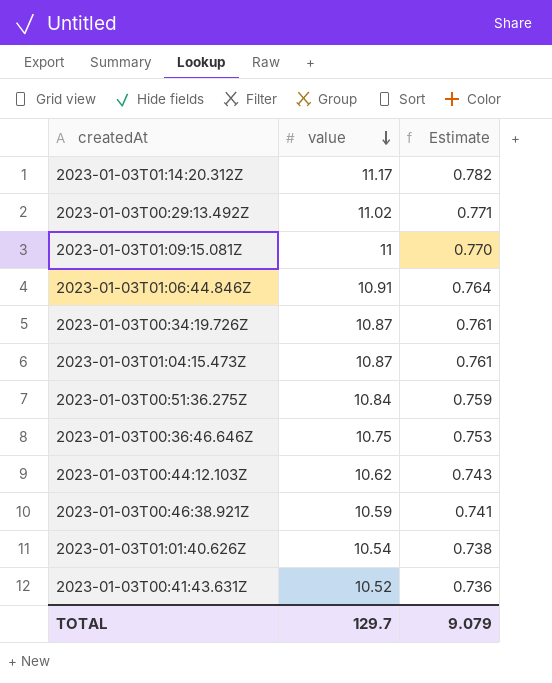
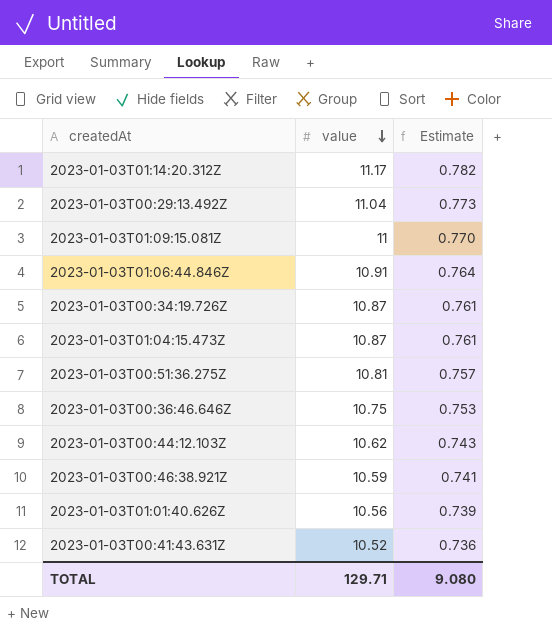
2023-01-03T00:29:13.492Z | value: 11.02 -> 11.04
2023-01-03T00:29:13.492Z | Estimate: 0.771 -> 0.773
2023-01-03T00:51:36.275Z | value: 10.84 -> 10.81
2023-01-03T00:51:36.275Z | Estimate: 0.759 -> 0.757
2023-01-03T01:01:40.626Z | value: 10.54 -> 10.56
2023-01-03T01:01:40.626Z | Estimate: 0.738 -> 0.739
TOTAL | value: 129.7 -> 129.71
TOTAL | Estimate: 9.079 -> 9.080

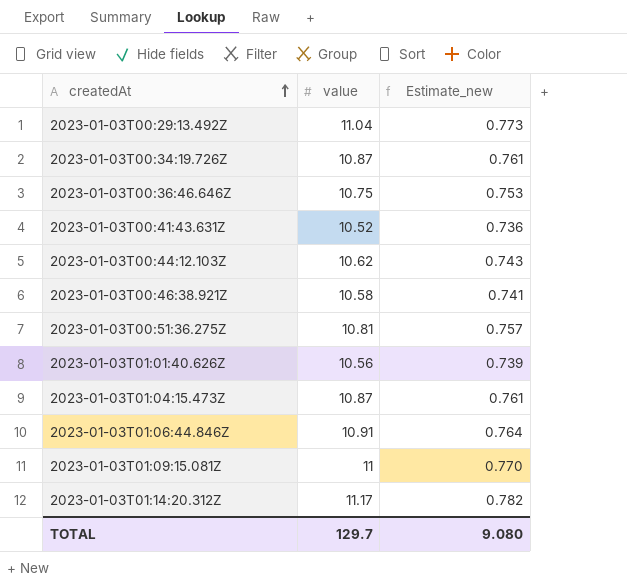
row order: value descending -> createdAt ascending
column name: Estimate -> Estimate_new
2023-01-03T00:46:38.921Z | value: 10.59 -> 10.58
TOTAL | value: 129.71 -> 129.7

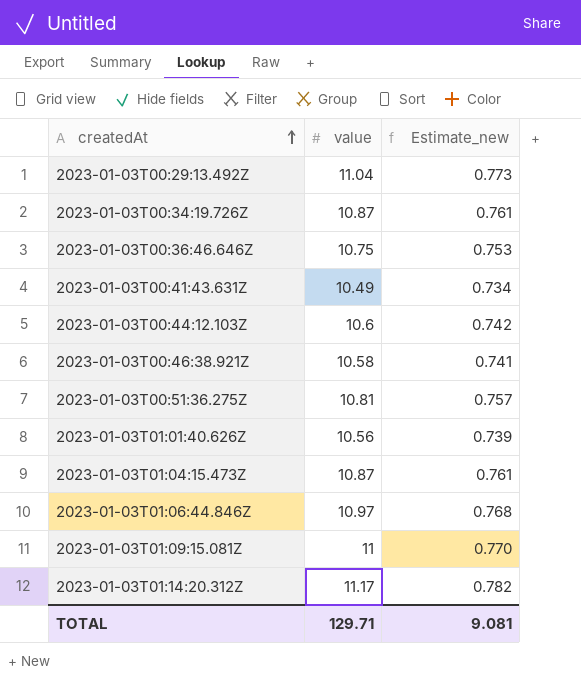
2023-01-03T00:41:43.631Z | value: 10.52 -> 10.49
2023-01-03T00:41:43.631Z | Estimate_new: 0.736 -> 0.734
2023-01-03T00:44:12.103Z | value: 10.62 -> 10.6
2023-01-03T00:44:12.103Z | Estimate_new: 0.743 -> 0.742
2023-01-03T01:06:44.846Z | value: 10.91 -> 10.97
2023-01-03T01:06:44.846Z | Estimate_new: 0.764 -> 0.768
TOTAL | value: 129.7 -> 129.71
TOTAL | Estimate_new: 9.080 -> 9.081

